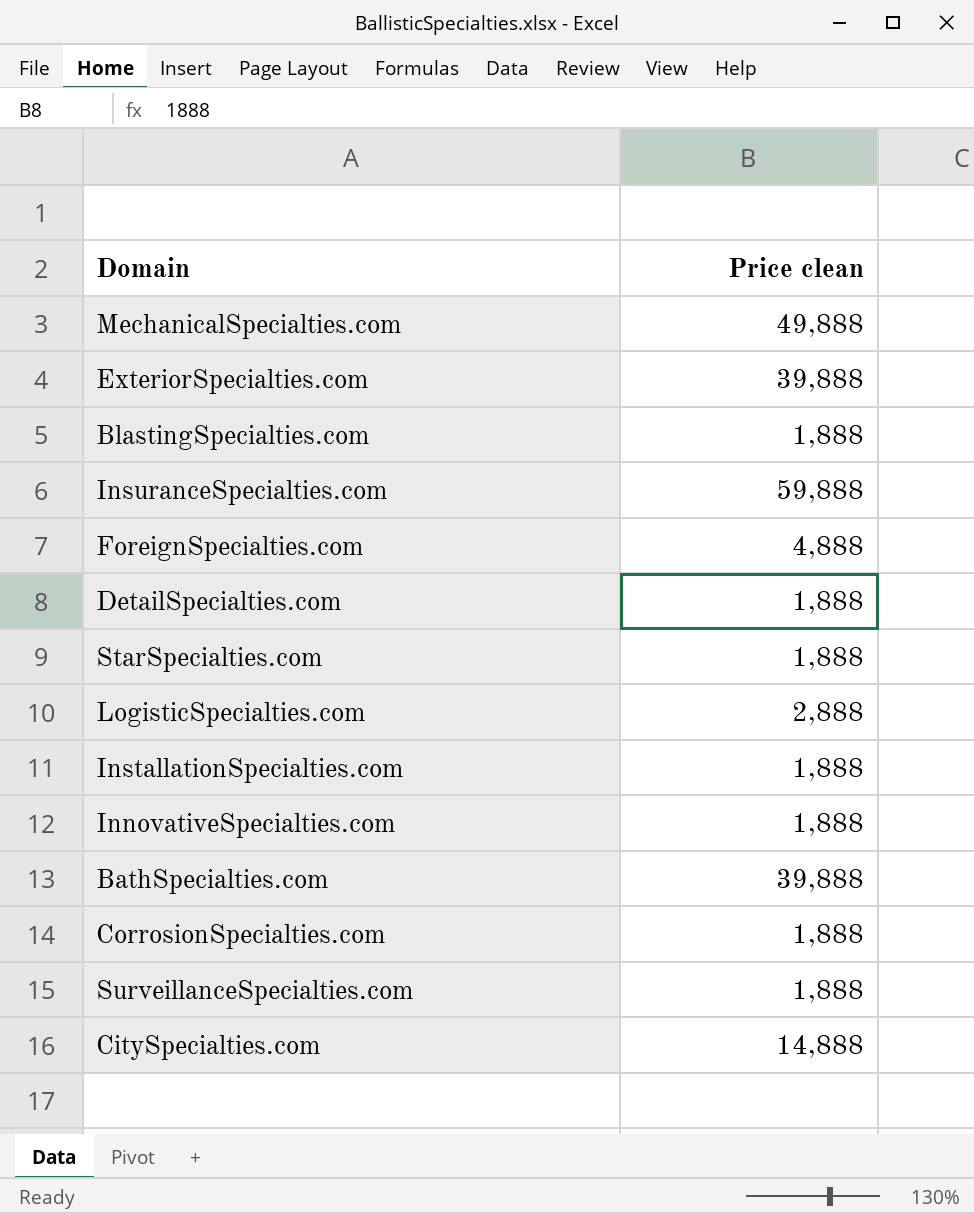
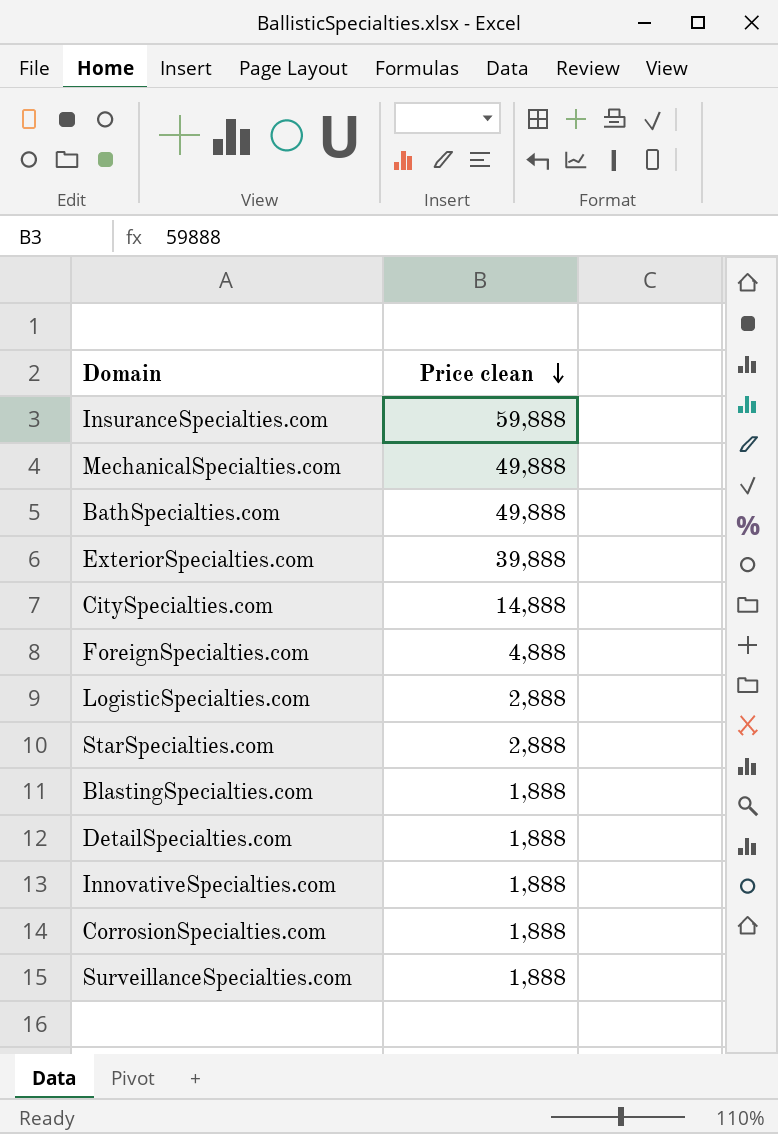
row order: none -> Price clean descending
row InstallationSpecialties.com: 1,888 -> none
BathSpecialties.com | Price clean: 39,888 -> 49,888
StarSpecialties.com | Price clean: 1,888 -> 2,888

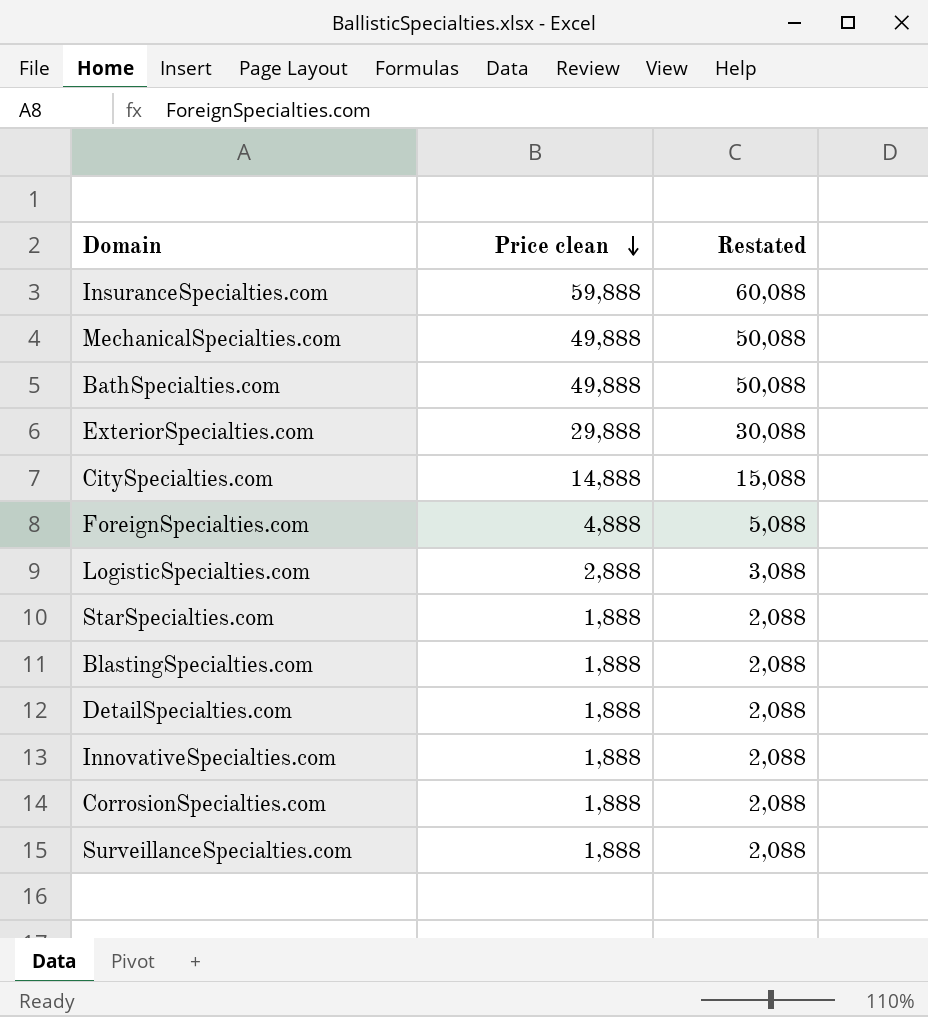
column Restated | formula: none -> [Price clean] + 200
ExteriorSpecialties.com | Price clean: 39,888 -> 29,888
StarSpecialties.com | Price clean: 2,888 -> 1,888

